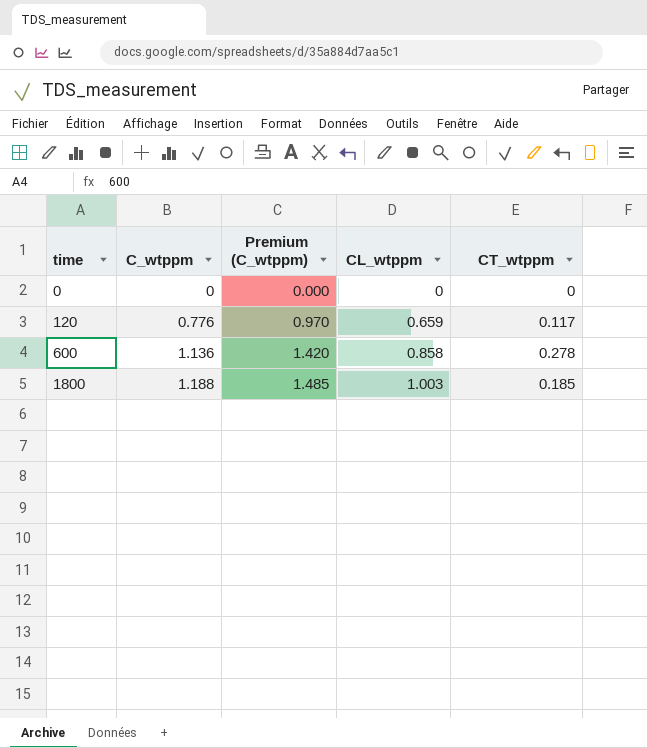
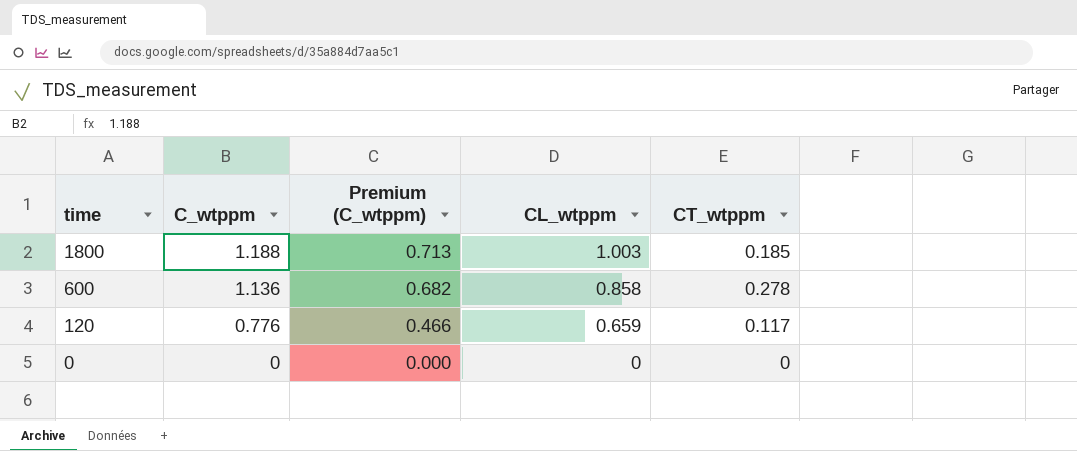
row order: time ascending -> time descending
column Premium (C_wtppm) | formula: [C_wtppm] * 1.25 -> [C_wtppm] * 0.6

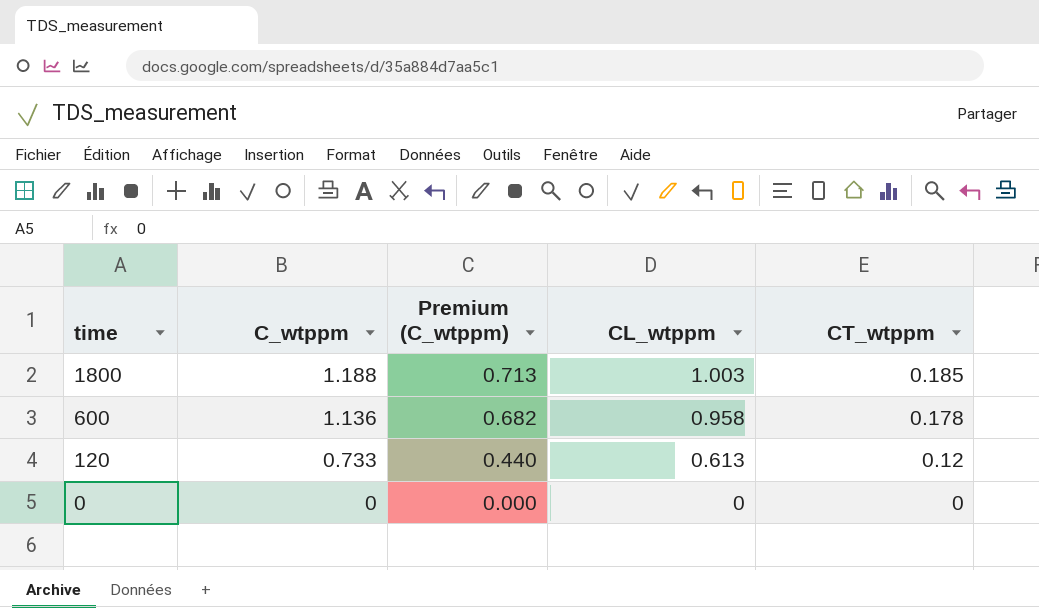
600 | CL_wtppm: 0.858 -> 0.958
600 | CT_wtppm: 0.278 -> 0.178
120 | C_wtppm: 0.776 -> 0.733
120 | Premium (C_wtppm): 0.466 -> 0.440
120 | CL_wtppm: 0.659 -> 0.613
120 | CT_wtppm: 0.117 -> 0.12

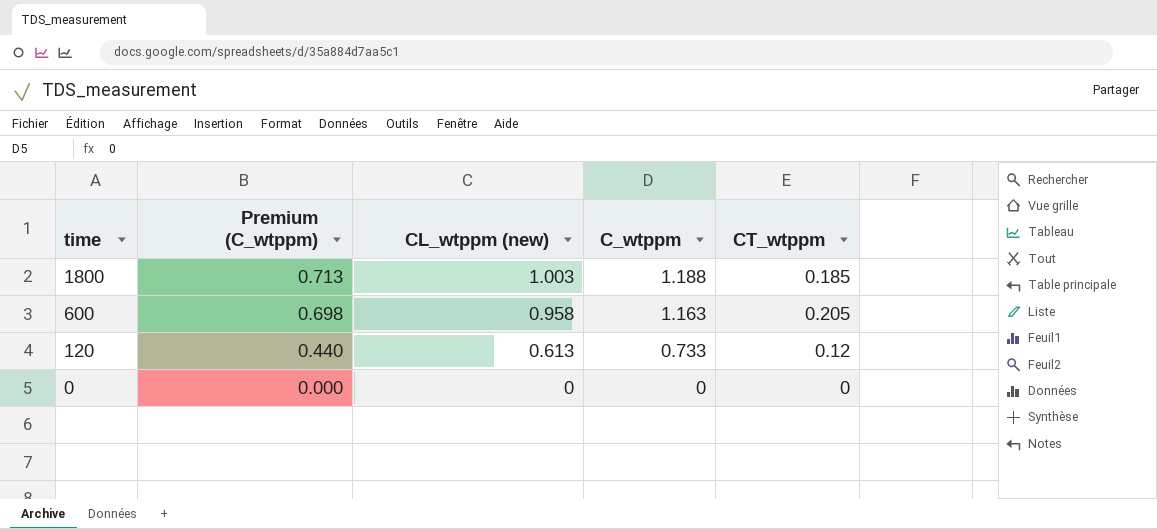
column name: CL_wtppm -> CL_wtppm (new)
column C_wtppm | position: 2 -> 4
600 | Premium (C_wtppm): 0.682 -> 0.698
600 | C_wtppm: 1.136 -> 1.163
600 | CT_wtppm: 0.178 -> 0.205

